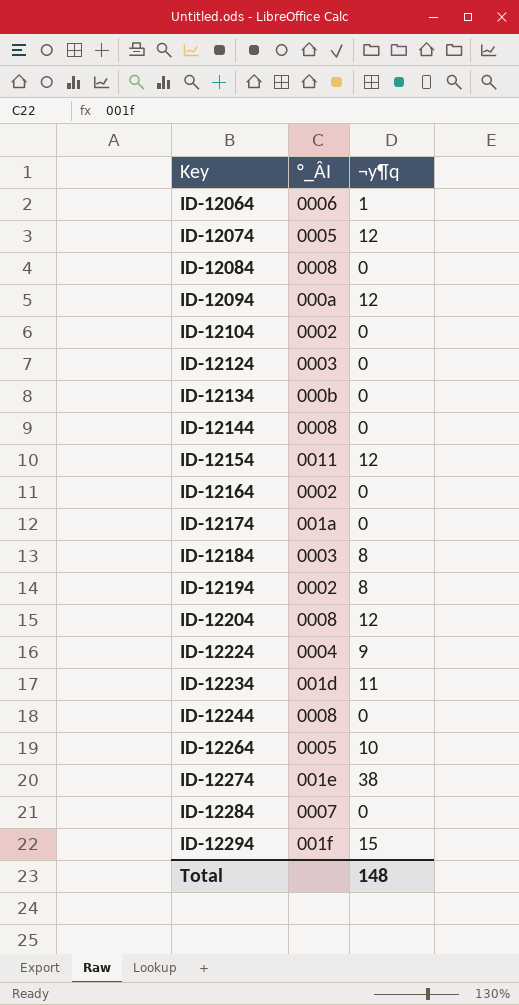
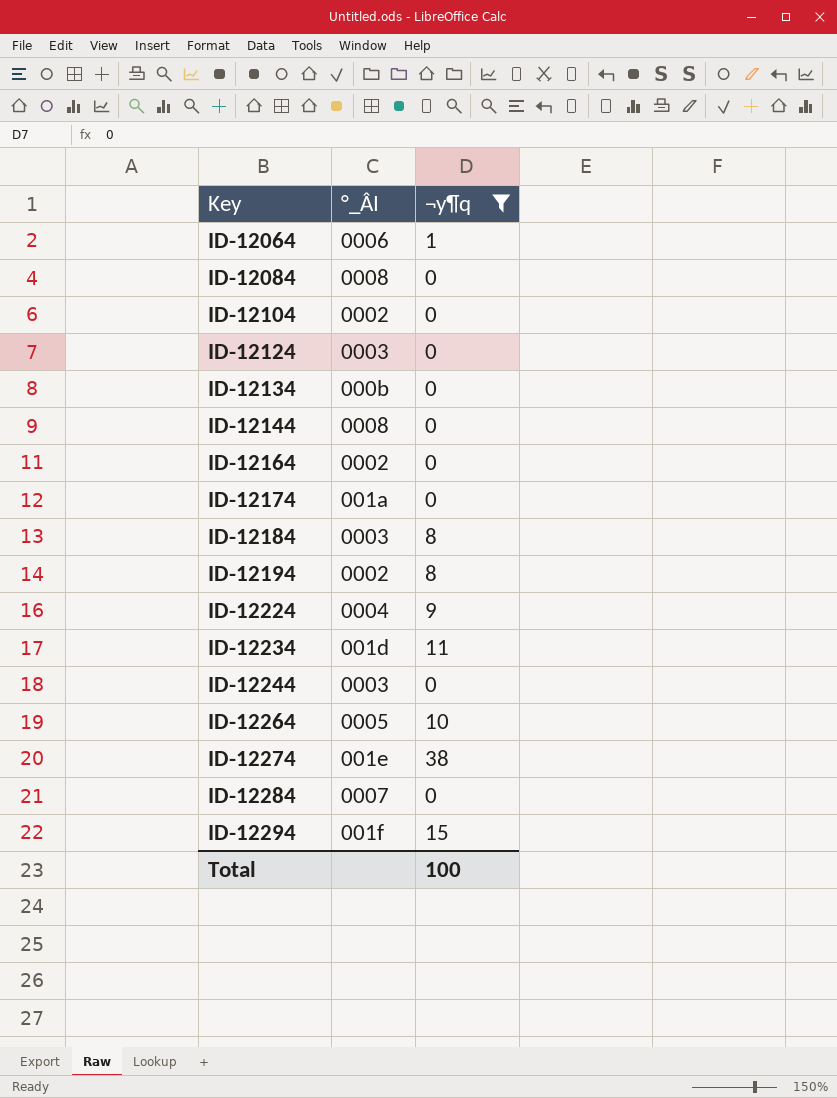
filter: none -> ¬y¶q != 12
ID-12244 | °_ÂI: 0008 -> 0003
Total | ¬y¶q: 148 -> 100

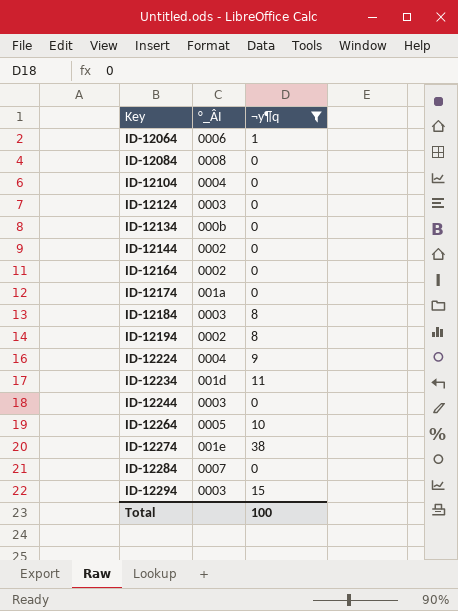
ID-12104 | °_ÂI: 0002 -> 0004
ID-12144 | °_ÂI: 0008 -> 0002
ID-12294 | °_ÂI: 001f -> 0003

